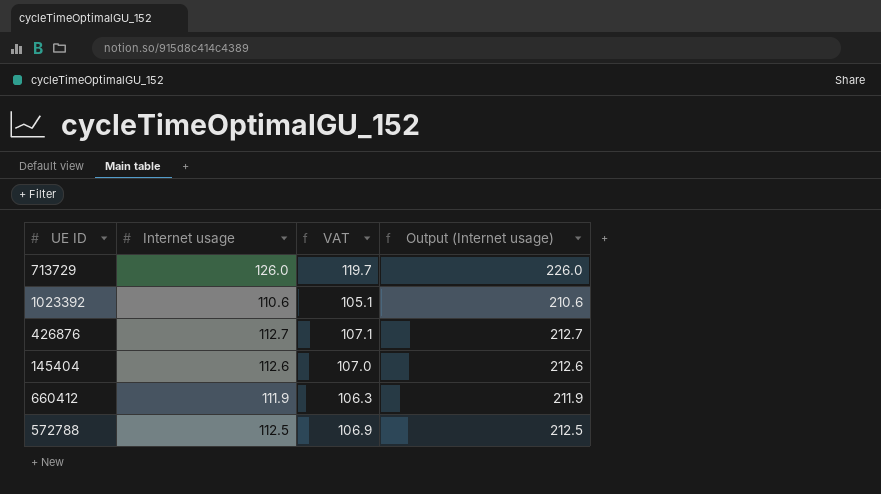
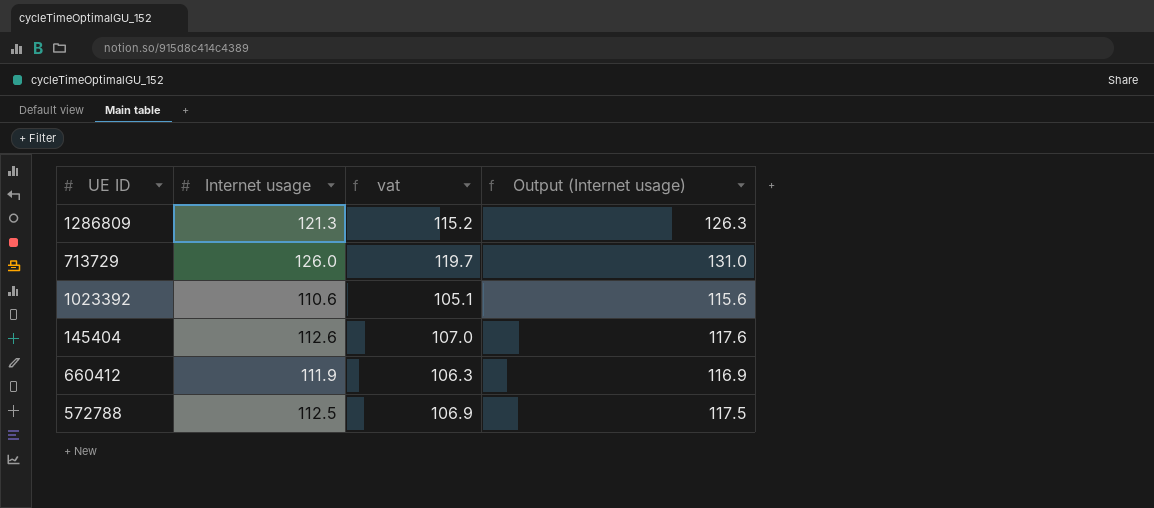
column name: VAT -> vat
column Output (Internet usage) | formula: [Internet usage] + 100 -> [Internet usage] + 5
row 426876: 112.7 | 107.1 | 212.7 -> none
row 1286809: none -> 121.3 | 115.2 | 126.3

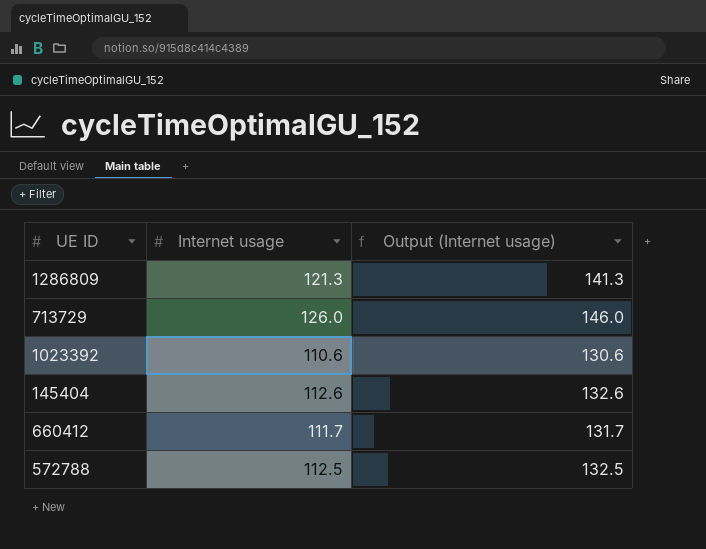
column vat | formula: [Internet usage] * 0.95 -> none
column Output (Internet usage) | formula: [Internet usage] + 5 -> [Internet usage] + 20
660412 | Internet usage: 111.9 -> 111.7

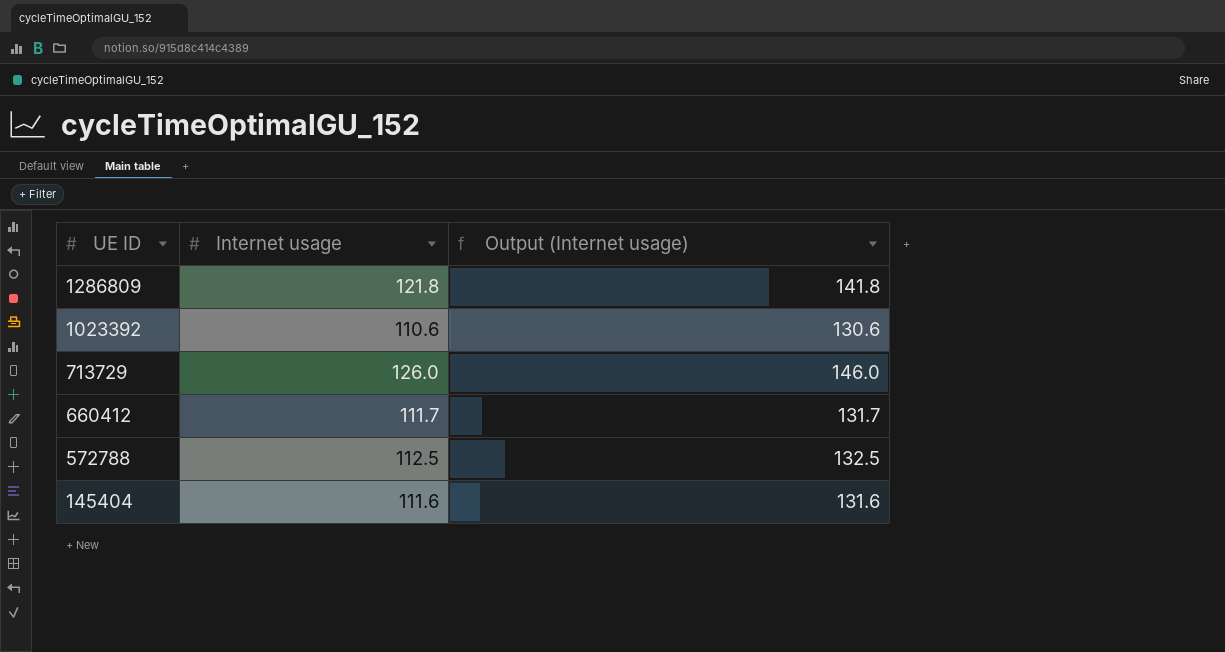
row order: none -> UE ID descending
1286809 | Internet usage: 121.3 -> 121.8
1286809 | Output (Internet usage): 141.3 -> 141.8
145404 | Internet usage: 112.6 -> 111.6
145404 | Output (Internet usage): 132.6 -> 131.6

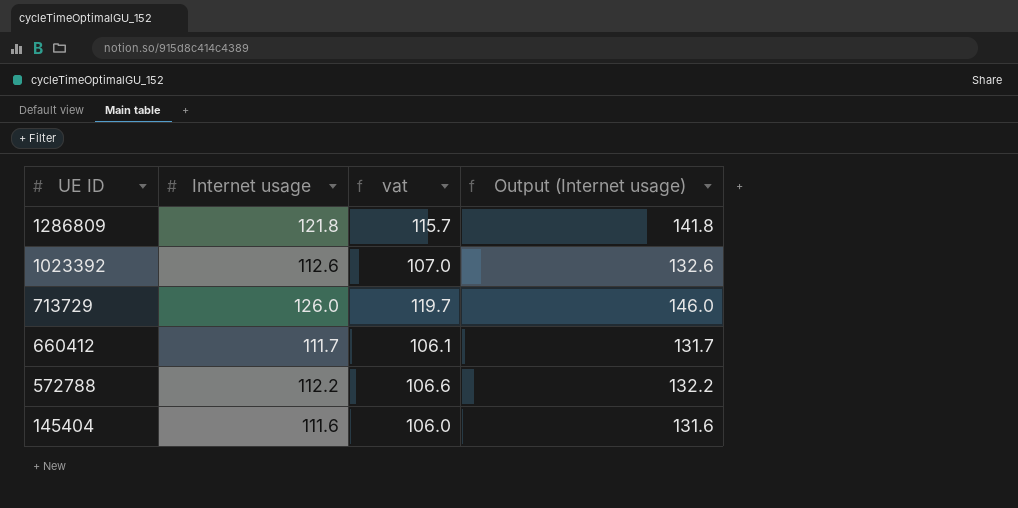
column vat | formula: none -> [Internet usage] * 0.95
1023392 | Internet usage: 110.6 -> 112.6
1023392 | Output (Internet usage): 130.6 -> 132.6
572788 | Internet usage: 112.5 -> 112.2
572788 | Output (Internet usage): 132.5 -> 132.2

